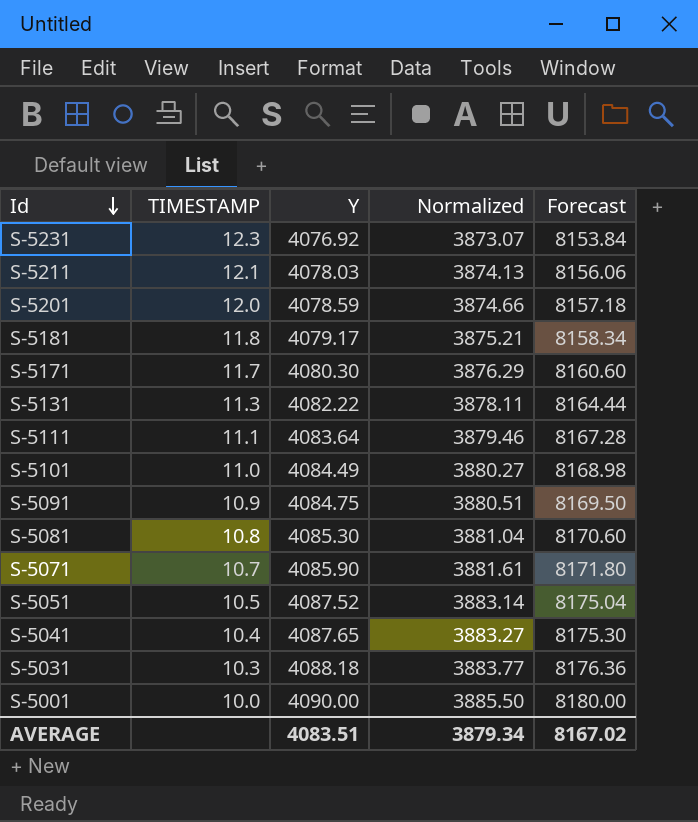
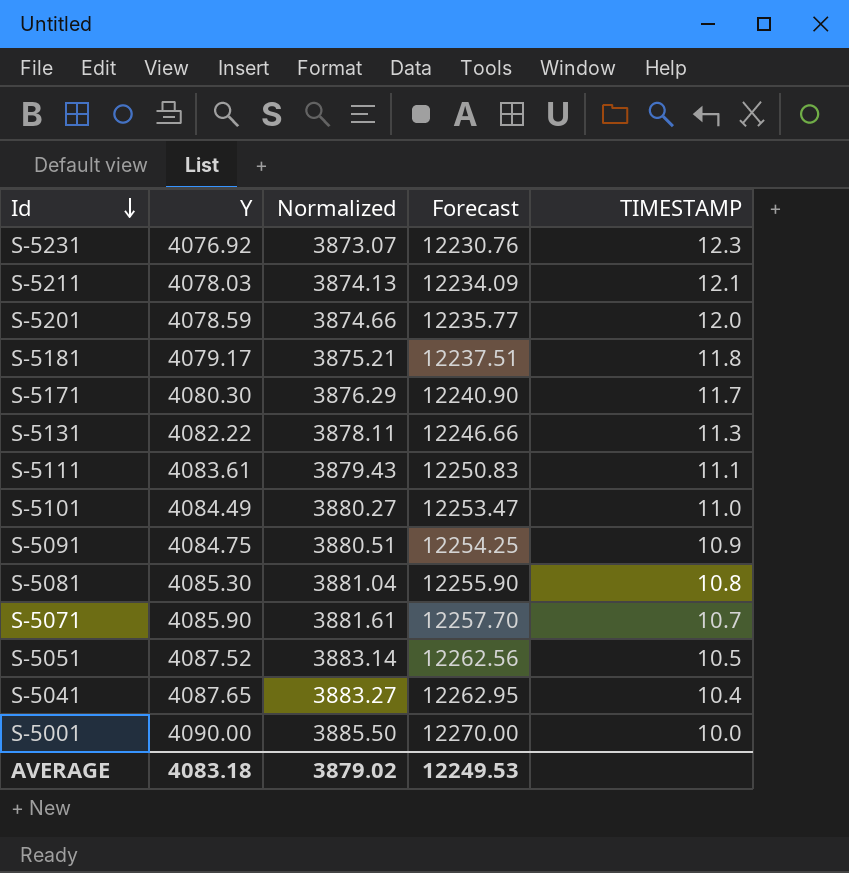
column Forecast | formula: [Y] * 2 -> [Y] * 3
column TIMESTAMP | position: 2 -> 5
row S-5031: 10.3 | 4088.18 | 3883.77 | 8176.36 -> none
S-5111 | Y: 4083.64 -> 4083.61
S-5111 | Normalized: 3879.46 -> 3879.43
AVERAGE | Y: 4083.51 -> 4083.18
AVERAGE | Normalized: 3879.34 -> 3879.02
AVERAGE | Forecast: 8167.02 -> 12249.53

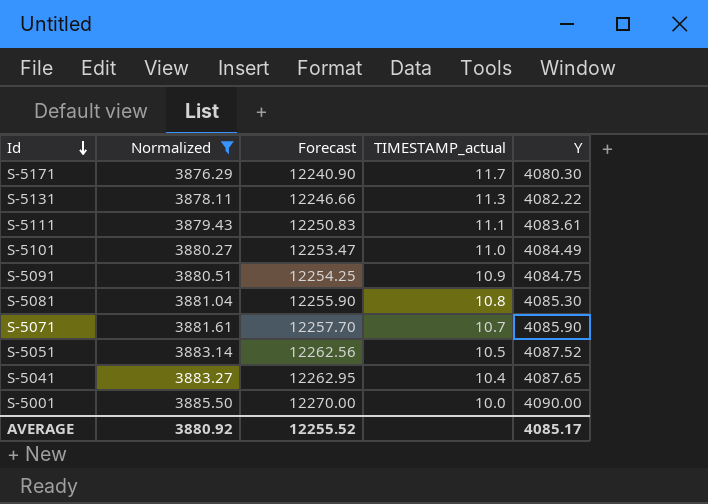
filter: none -> Normalized >= 3876.29
column name: TIMESTAMP -> TIMESTAMP_actual
column Y | position: 2 -> 5
AVERAGE | Normalized: 3879.02 -> 3880.92
AVERAGE | Forecast: 12249.53 -> 12255.52
AVERAGE | Y: 4083.18 -> 4085.17

